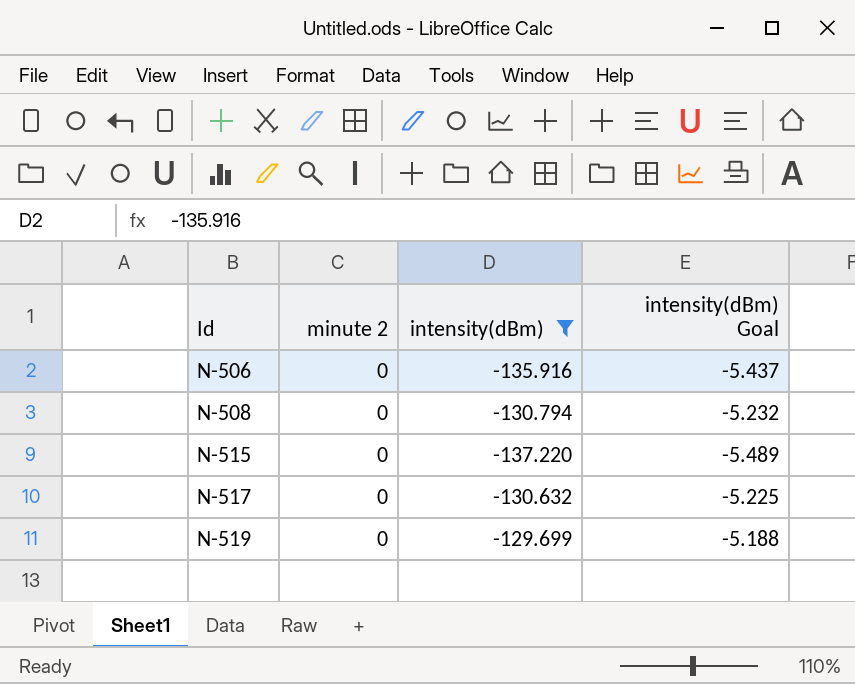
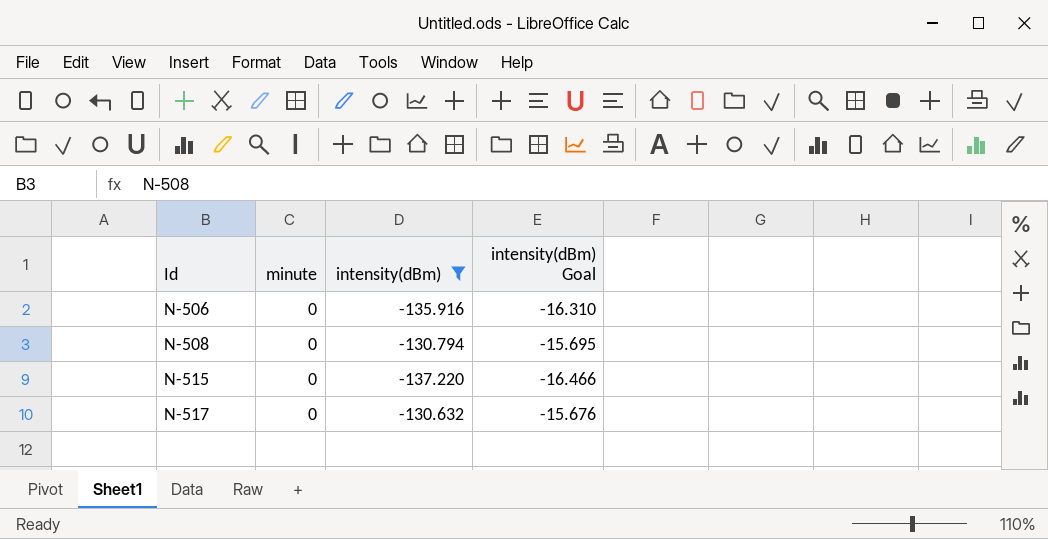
column name: minute 2 -> minute
column intensity(dBm) Goal | formula: [intensity(dBm)] * 0.04 -> [intensity(dBm)] * 0.12
row N-519: 0 | -129.699 | -5.188 -> none

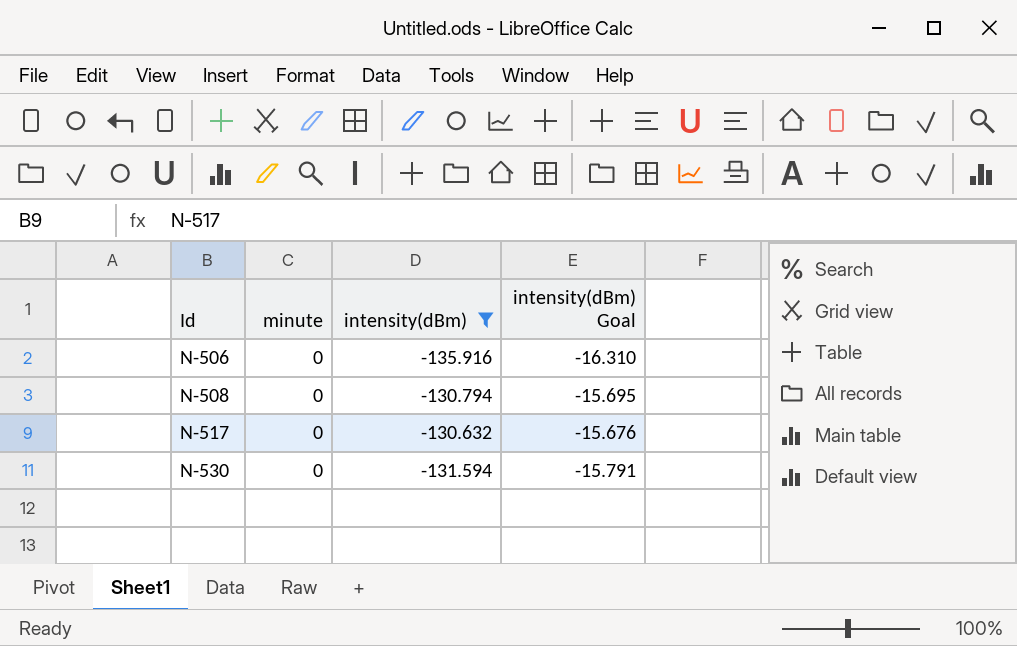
row N-515: 0 | -137.220 | -16.466 -> none
row N-530: none -> 0 | -131.594 | -15.791

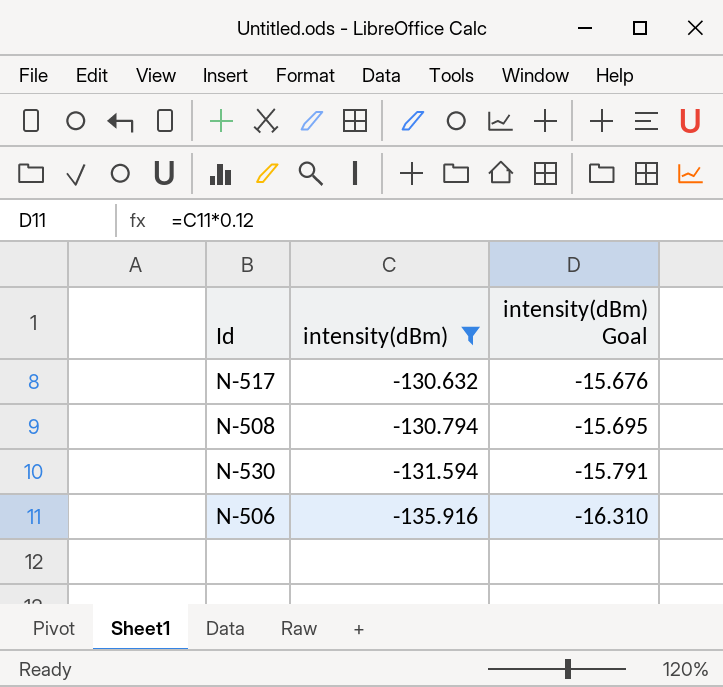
row order: Id ascending -> intensity(dBm) descending
column minute | position: 2 -> none

